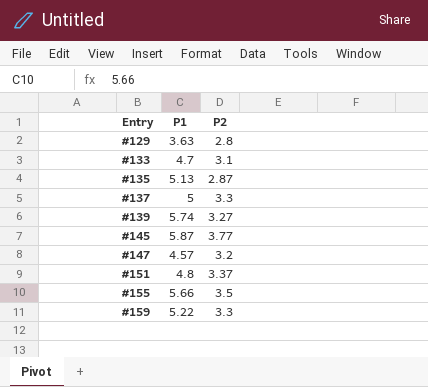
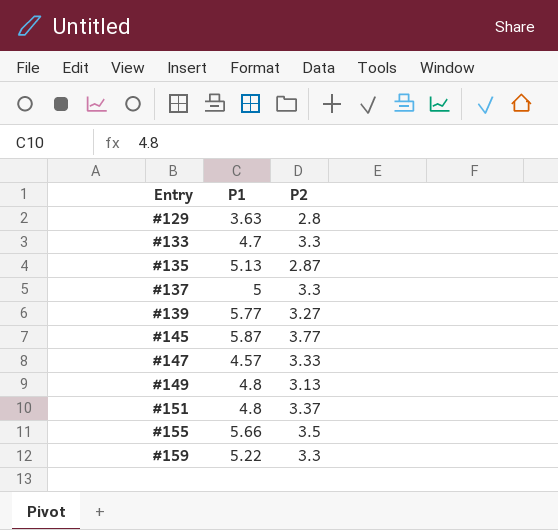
#133 | P2: 3.1 -> 3.3
#139 | P1: 5.74 -> 5.77
#147 | P2: 3.2 -> 3.33
row #149: none -> 4.8 | 3.13

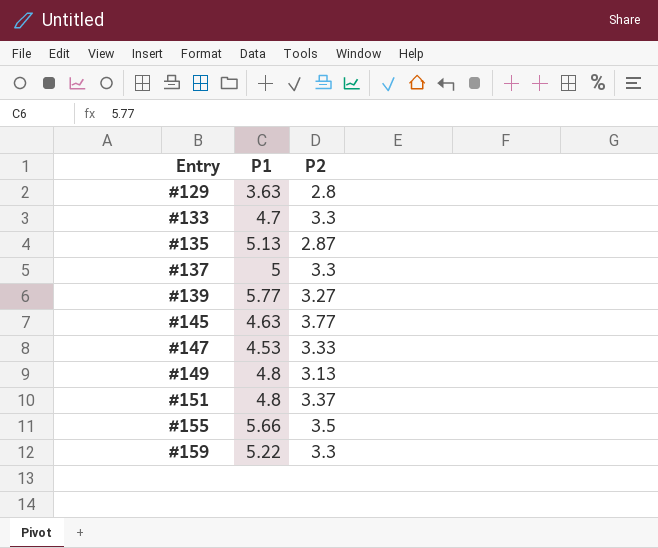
#145 | P1: 5.87 -> 4.63
#147 | P1: 4.57 -> 4.53

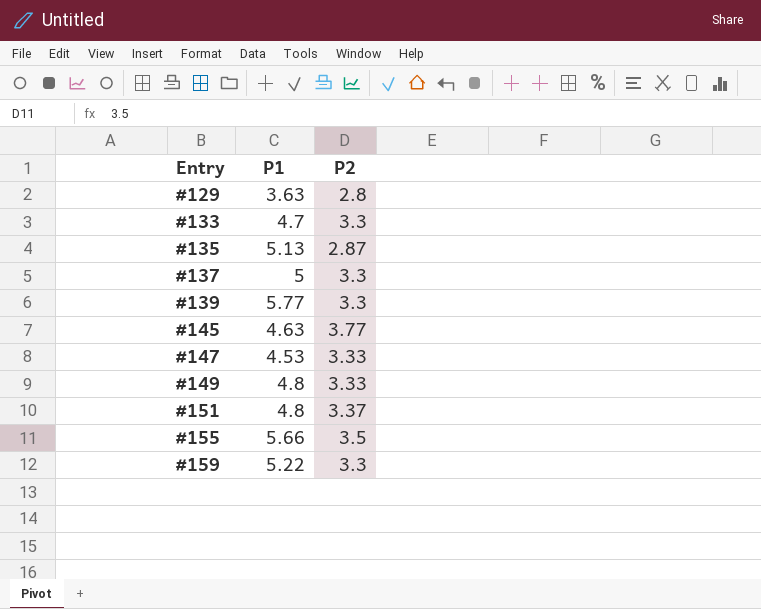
#139 | P2: 3.27 -> 3.3
#149 | P2: 3.13 -> 3.33

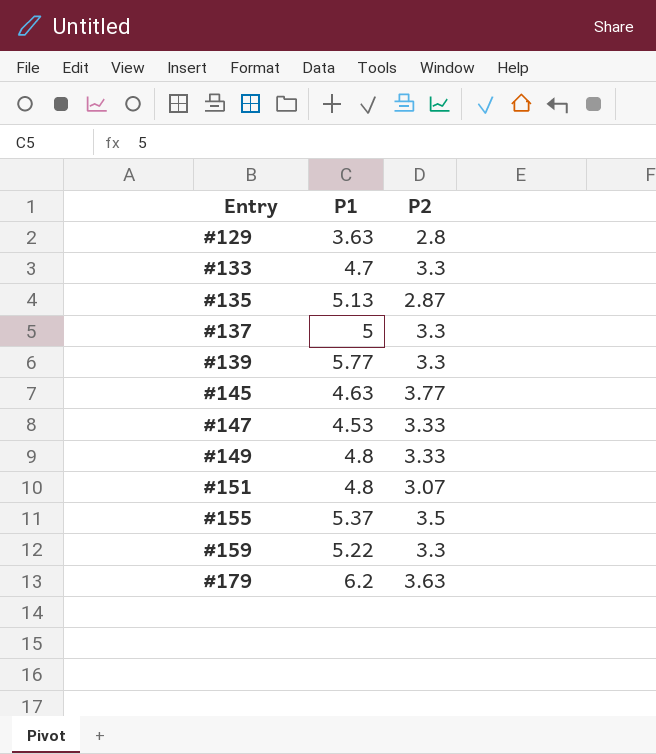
#151 | P2: 3.37 -> 3.07
#155 | P1: 5.66 -> 5.37
row #179: none -> 6.2 | 3.63

